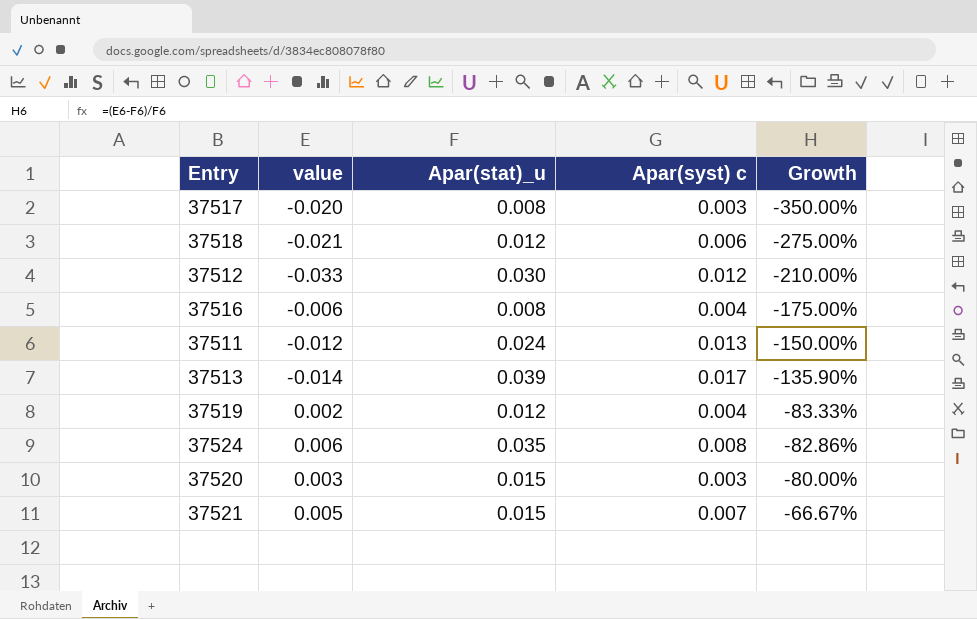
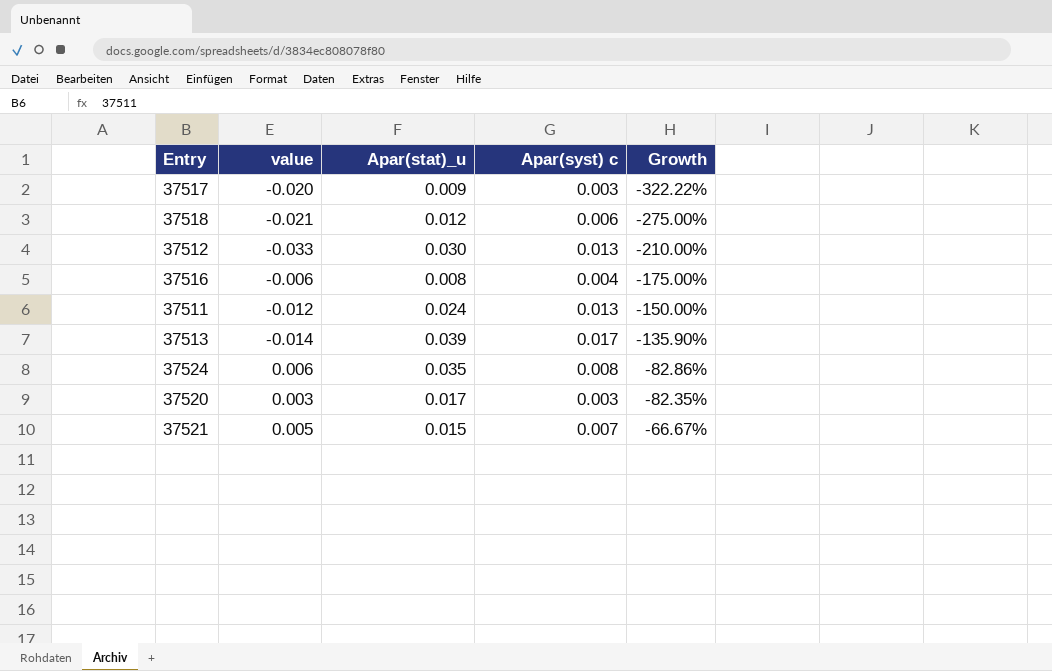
row 37519: 0.002 | 0.012 | 0.004 | -83.33% -> none
37517 | Apar(stat)_u: 0.008 -> 0.009
37517 | Growth: -350.00% -> -322.22%
37512 | Apar(syst) c: 0.012 -> 0.013
37520 | Apar(stat)_u: 0.015 -> 0.017
37520 | Growth: -80.00% -> -82.35%

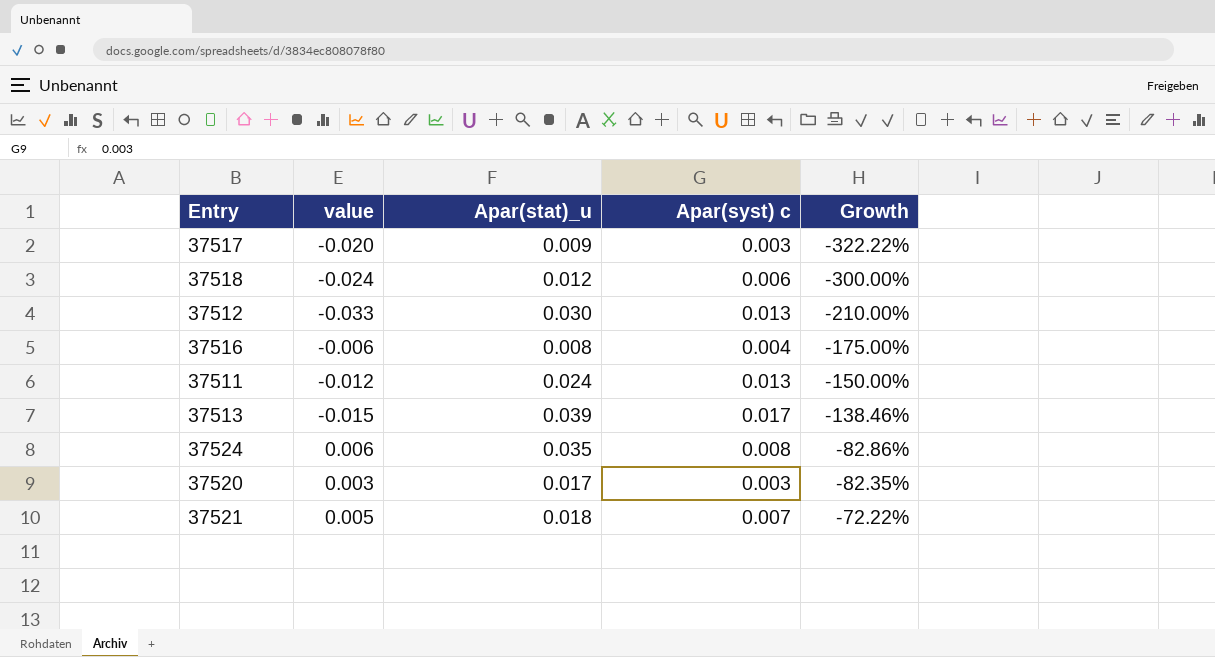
37518 | value: -0.021 -> -0.024
37518 | Growth: -275.00% -> -300.00%
37513 | value: -0.014 -> -0.015
37513 | Growth: -135.90% -> -138.46%
37521 | Apar(stat)_u: 0.015 -> 0.018
37521 | Growth: -66.67% -> -72.22%

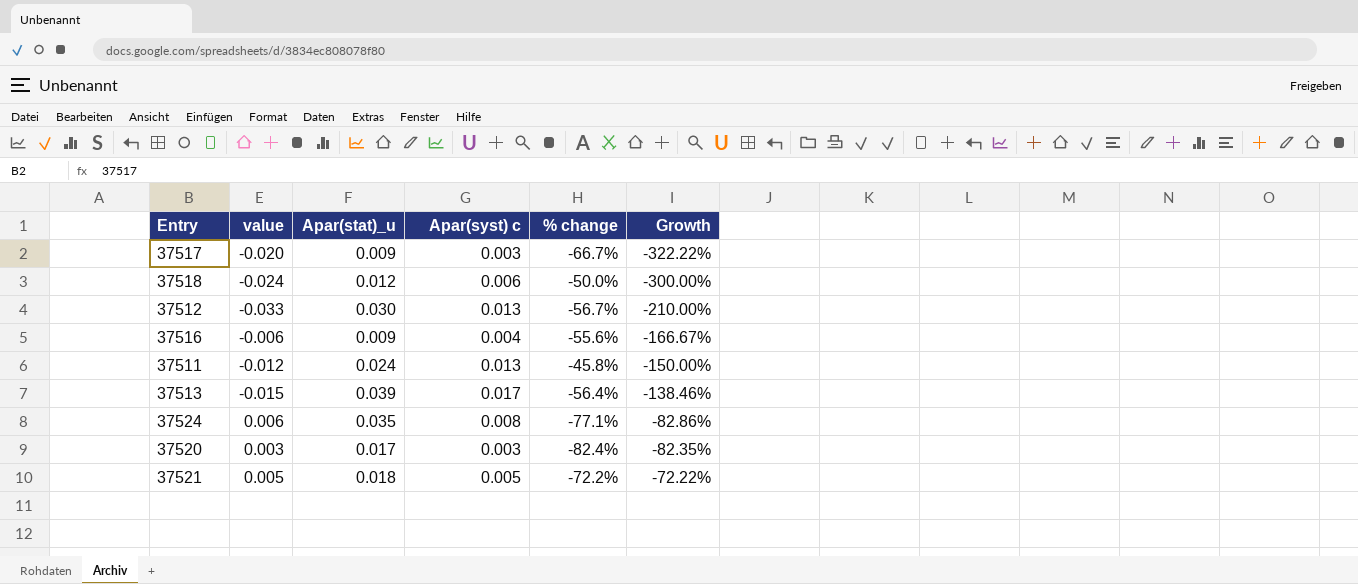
column % change | formula: none -> ([Apar(syst) c] - [Apar(stat)_u]) / [Apar(stat)_u]
37516 | Apar(stat)_u: 0.008 -> 0.009
37516 | Growth: -175.00% -> -166.67%
37521 | Apar(syst) c: 0.007 -> 0.005

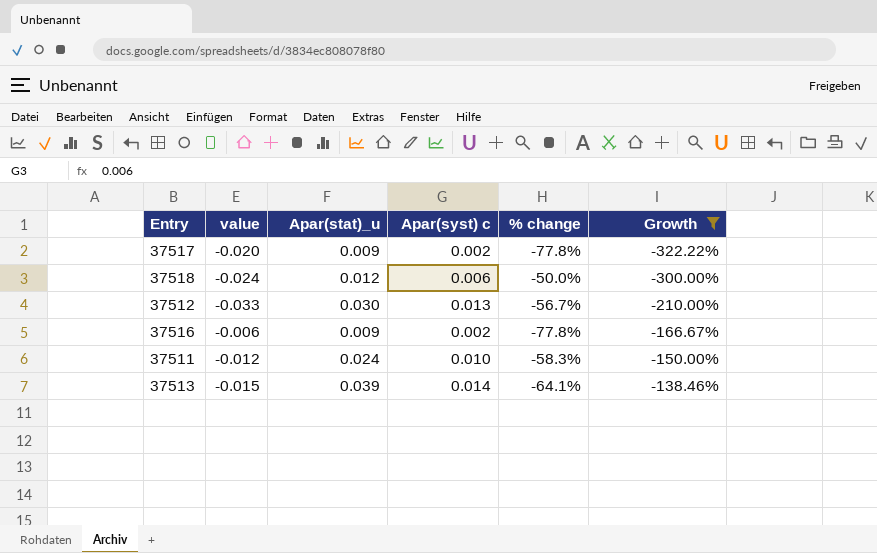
filter: none -> Growth <= -138.46%
37517 | Apar(syst) c: 0.003 -> 0.002
37517 | % change: -66.7% -> -77.8%
37516 | Apar(syst) c: 0.004 -> 0.002
37516 | % change: -55.6% -> -77.8%
37511 | Apar(syst) c: 0.013 -> 0.010
37511 | % change: -45.8% -> -58.3%
37513 | Apar(syst) c: 0.017 -> 0.014
37513 | % change: -56.4% -> -64.1%

